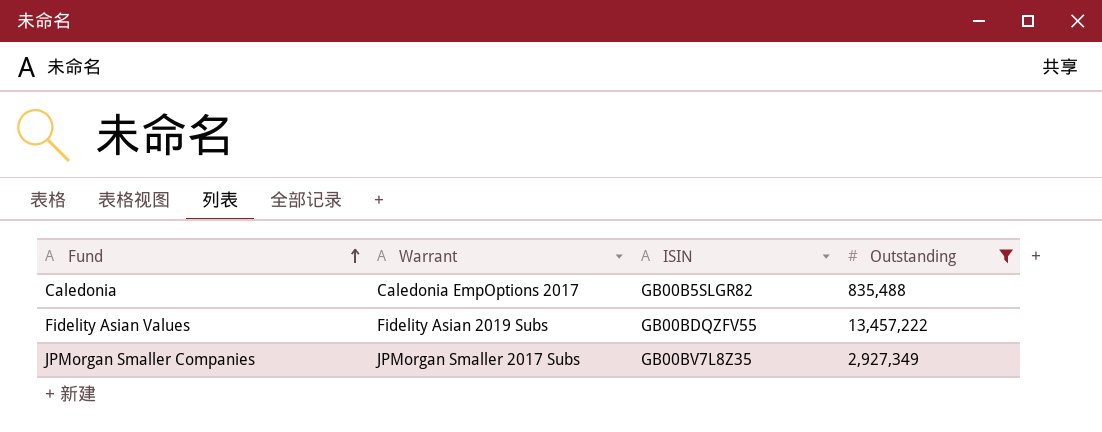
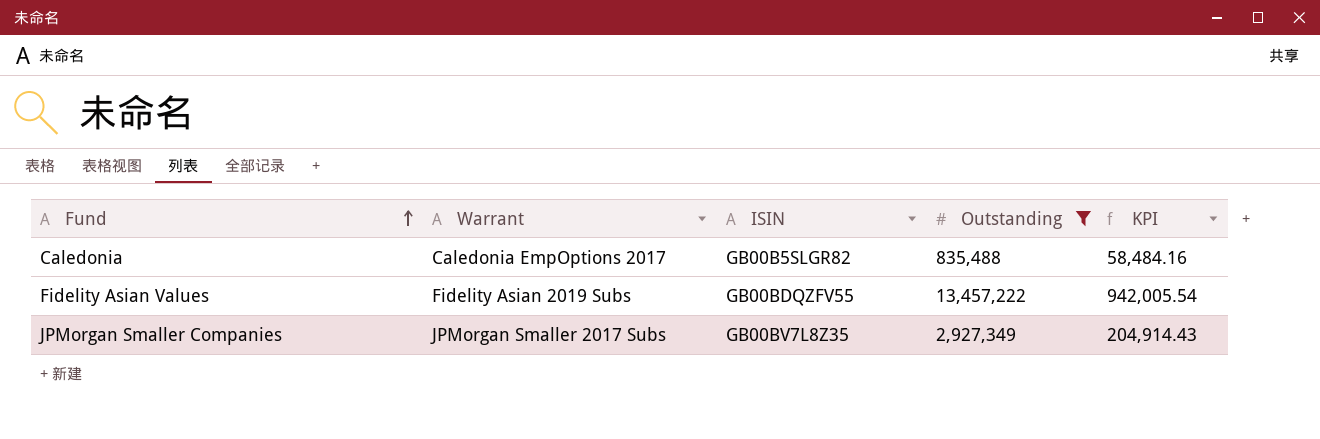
column KPI | formula: none -> [Outstanding] * 0.07

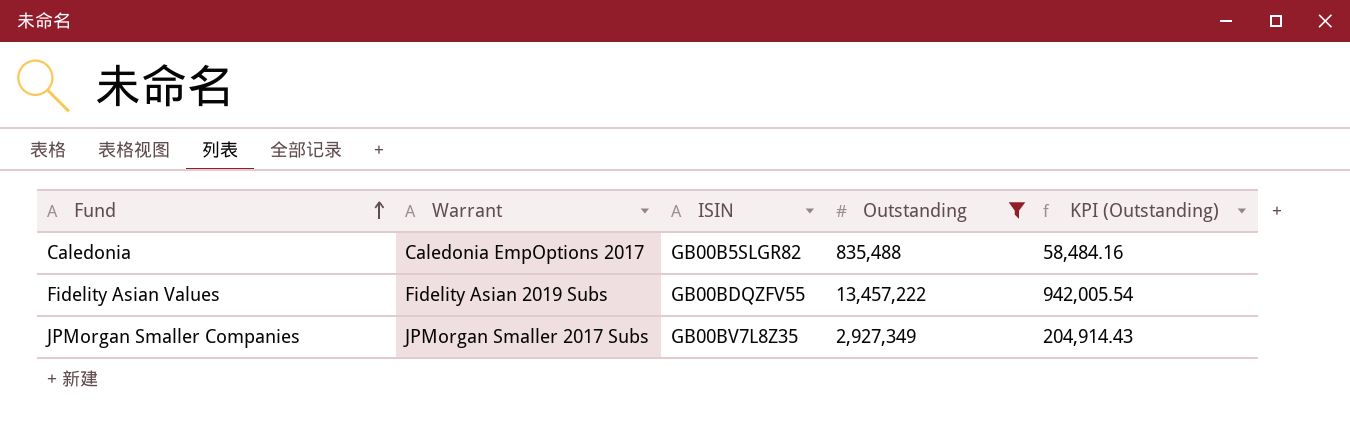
column name: KPI -> KPI (Outstanding)

